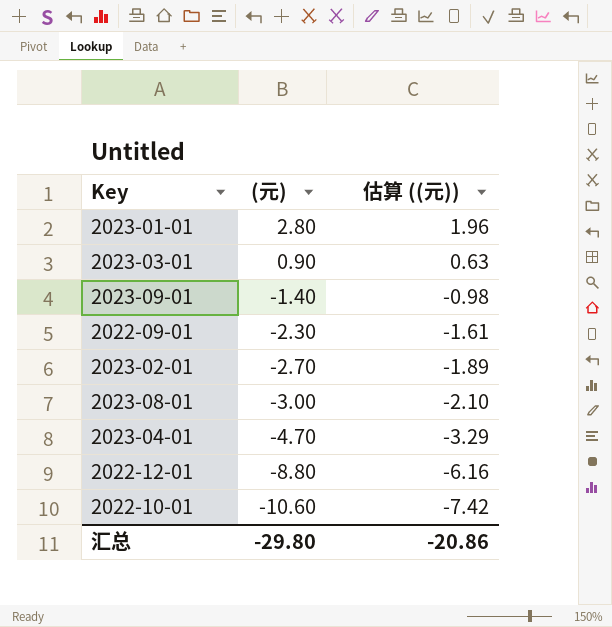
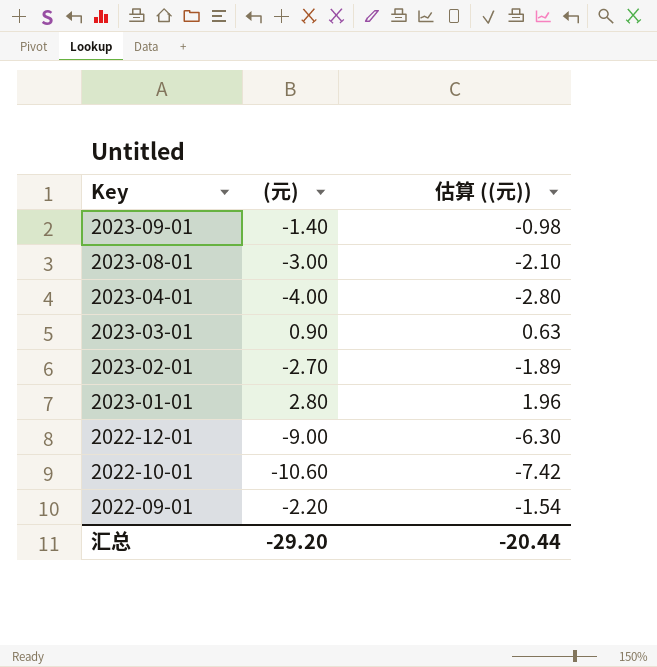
row order: (元) descending -> Key descending
2023-04-01 | (元): -4.70 -> -4.00
2023-04-01 | 估算 ((元)): -3.29 -> -2.80
2022-12-01 | (元): -8.80 -> -9.00
2022-12-01 | 估算 ((元)): -6.16 -> -6.30
2022-09-01 | (元): -2.30 -> -2.20
2022-09-01 | 估算 ((元)): -1.61 -> -1.54
汇总 | (元): -29.80 -> -29.20
汇总 | 估算 ((元)): -20.86 -> -20.44

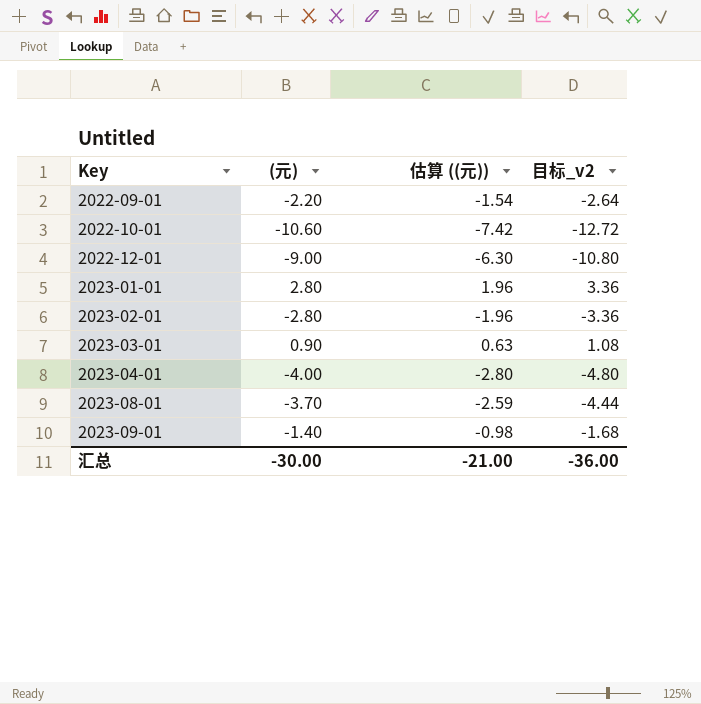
row order: Key descending -> Key ascending
column 目标_v2 | formula: none -> [(元)] * 1.2
2023-02-01 | (元): -2.70 -> -2.80
2023-02-01 | 估算 ((元)): -1.89 -> -1.96
2023-08-01 | (元): -3.00 -> -3.70
2023-08-01 | 估算 ((元)): -2.10 -> -2.59
汇总 | (元): -29.20 -> -30.00
汇总 | 估算 ((元)): -20.44 -> -21.00

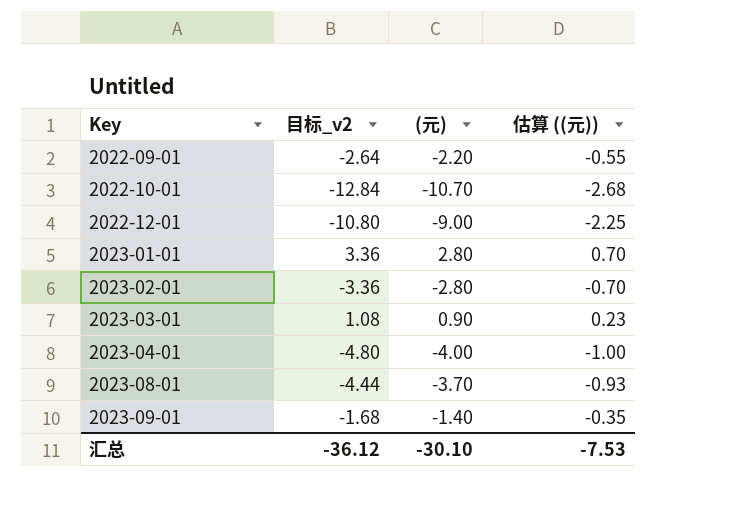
column 目标_v2 | position: 4 -> 2
column 估算 ((元)) | formula: [(元)] * 0.7 -> [(元)] * 0.25
2022-10-01 | 目标_v2: -12.72 -> -12.84
2022-10-01 | (元): -10.60 -> -10.70
汇总 | 目标_v2: -36.00 -> -36.12
汇总 | (元): -30.00 -> -30.10
汇总 | 估算 ((元)): -21.00 -> -7.53

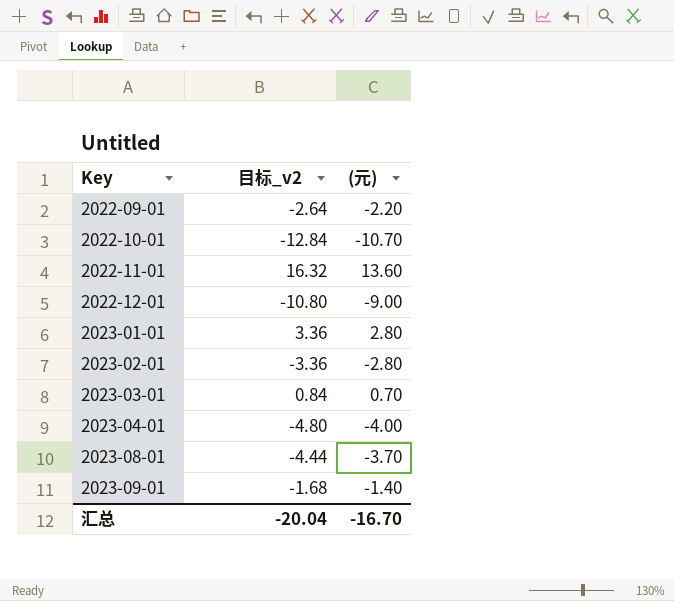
column 估算 ((元)) | formula: [(元)] * 0.25 -> none
row 2022-11-01: none -> 16.32 | 13.60
2023-03-01 | 目标_v2: 1.08 -> 0.84
2023-03-01 | (元): 0.90 -> 0.70
汇总 | 目标_v2: -36.12 -> -20.04
汇总 | (元): -30.10 -> -16.70

